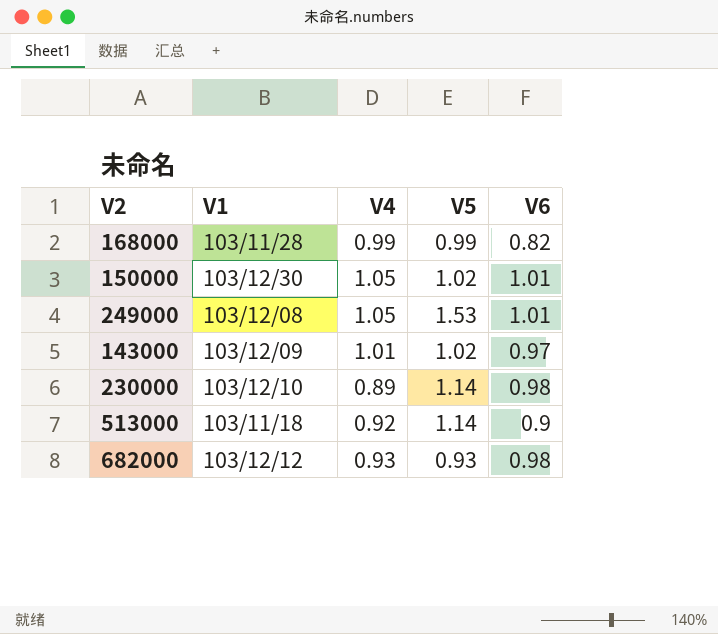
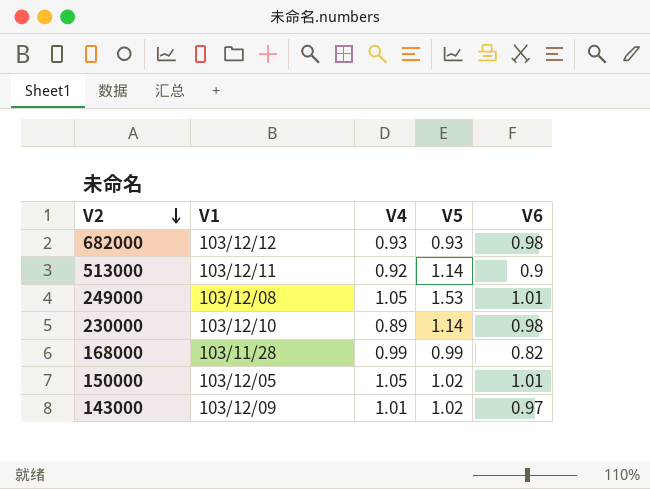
row order: none -> V2 descending
513000 | V1: 103/11/18 -> 103/12/11
150000 | V1: 103/12/30 -> 103/12/05

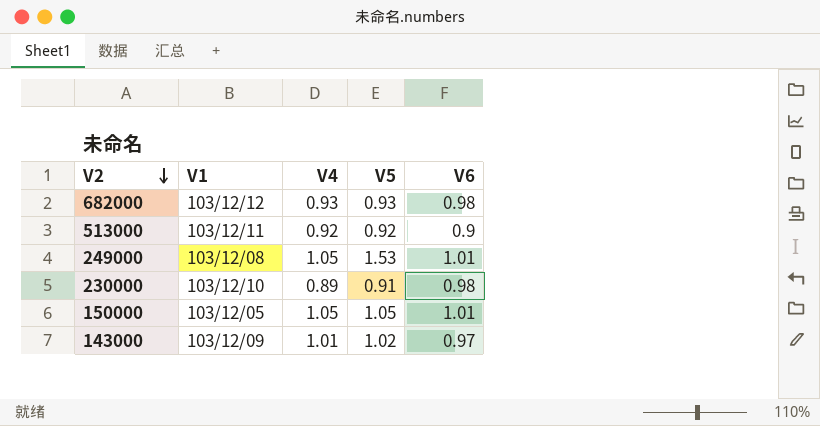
row 168000: 103/11/28 | 0.99 | 0.99 | 0.82 -> none
513000 | V5: 1.14 -> 0.92
230000 | V5: 1.14 -> 0.91
150000 | V5: 1.02 -> 1.05

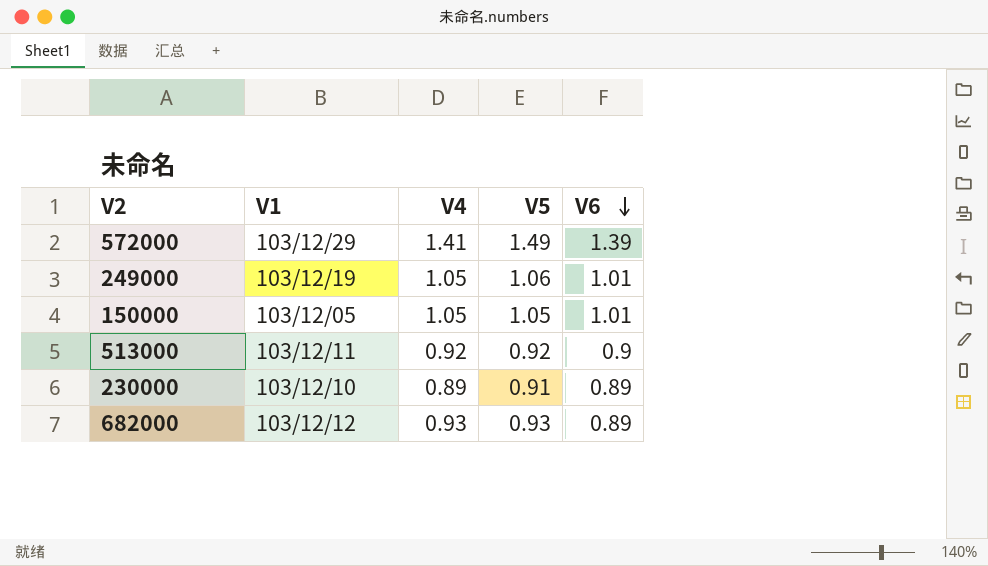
row order: V2 descending -> V6 descending
row 143000: 103/12/09 | 1.01 | 1.02 | 0.97 -> none
row 572000: none -> 103/12/29 | 1.41 | 1.49 | 1.39
249000 | V1: 103/12/08 -> 103/12/19
249000 | V5: 1.53 -> 1.06
230000 | V6: 0.98 -> 0.89
682000 | V6: 0.98 -> 0.89

